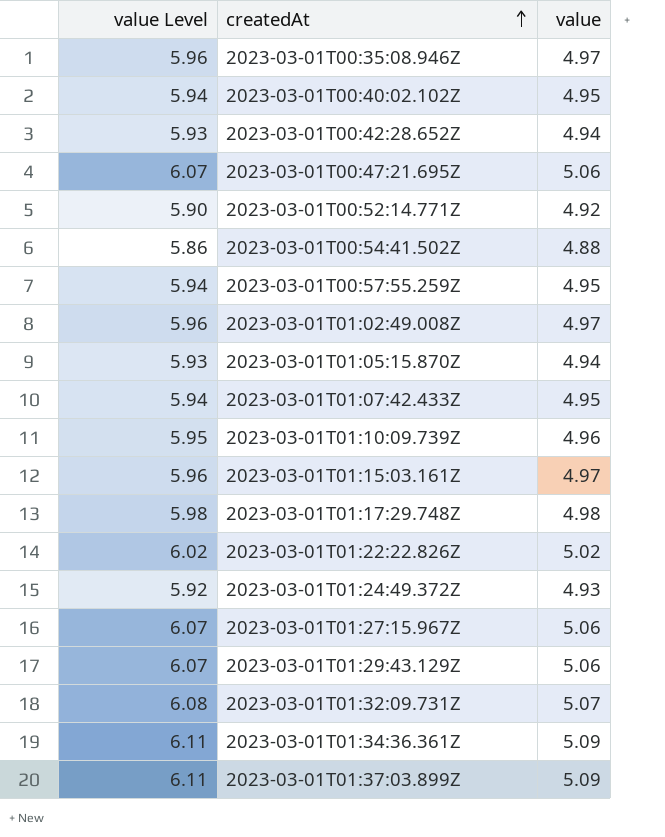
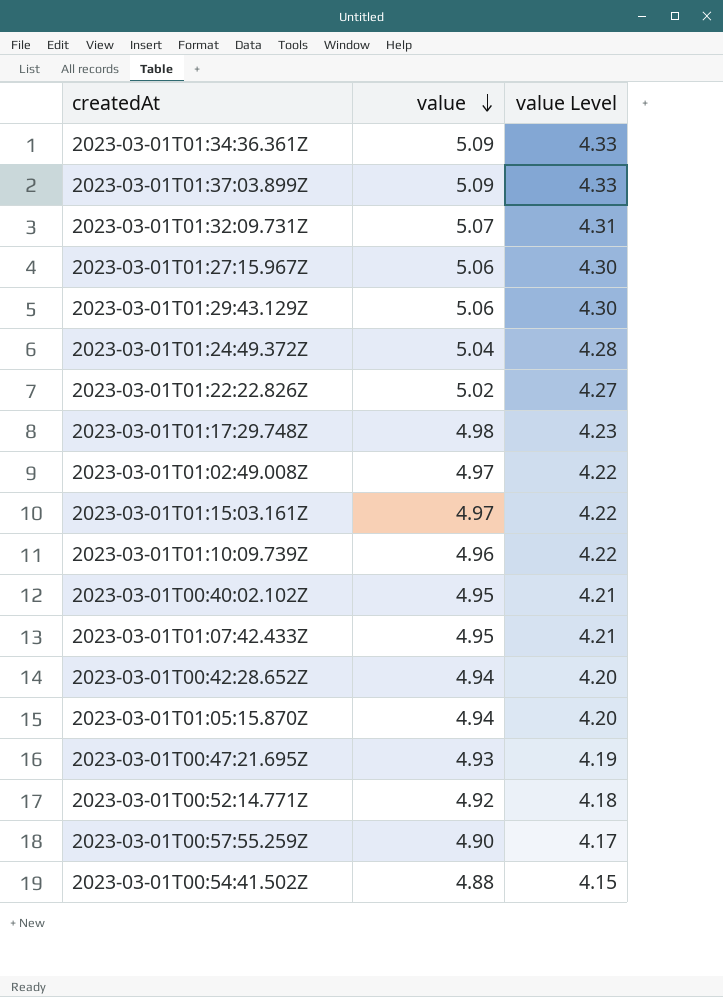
row order: createdAt ascending -> value descending
column value Level | formula: [value] * 1.2 -> [value] * 0.85
column value Level | position: 1 -> 3
row 2023-03-01T00:35:08.946Z: 5.96 | 4.97 -> none
2023-03-01T01:24:49.372Z | value: 4.93 -> 5.04
2023-03-01T00:47:21.695Z | value: 5.06 -> 4.93
2023-03-01T00:57:55.259Z | value: 4.95 -> 4.90

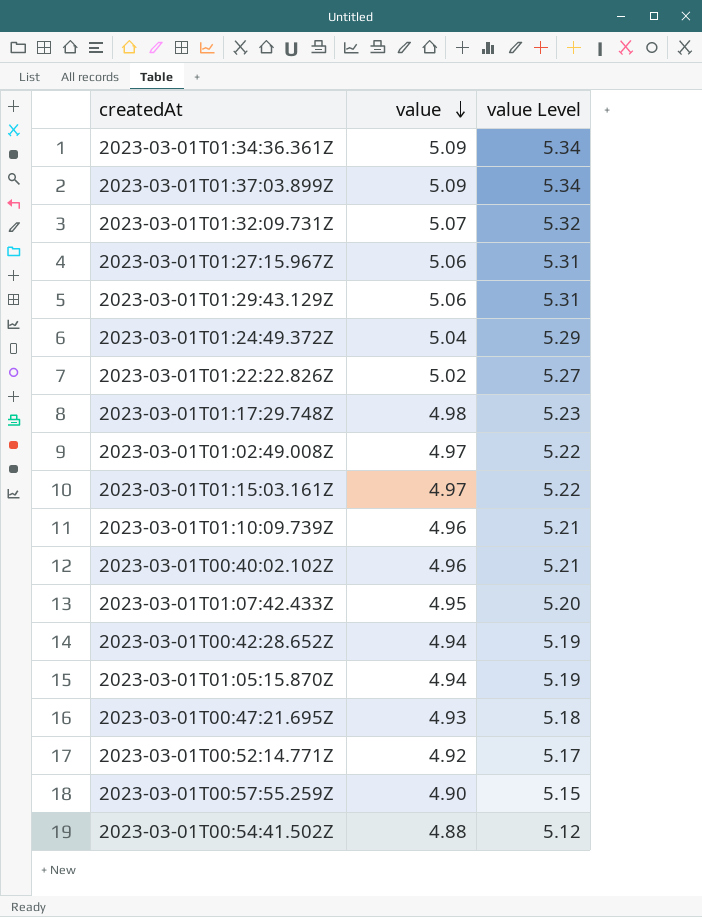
column value Level | formula: [value] * 0.85 -> [value] * 1.05
2023-03-01T00:40:02.102Z | value: 4.95 -> 4.96

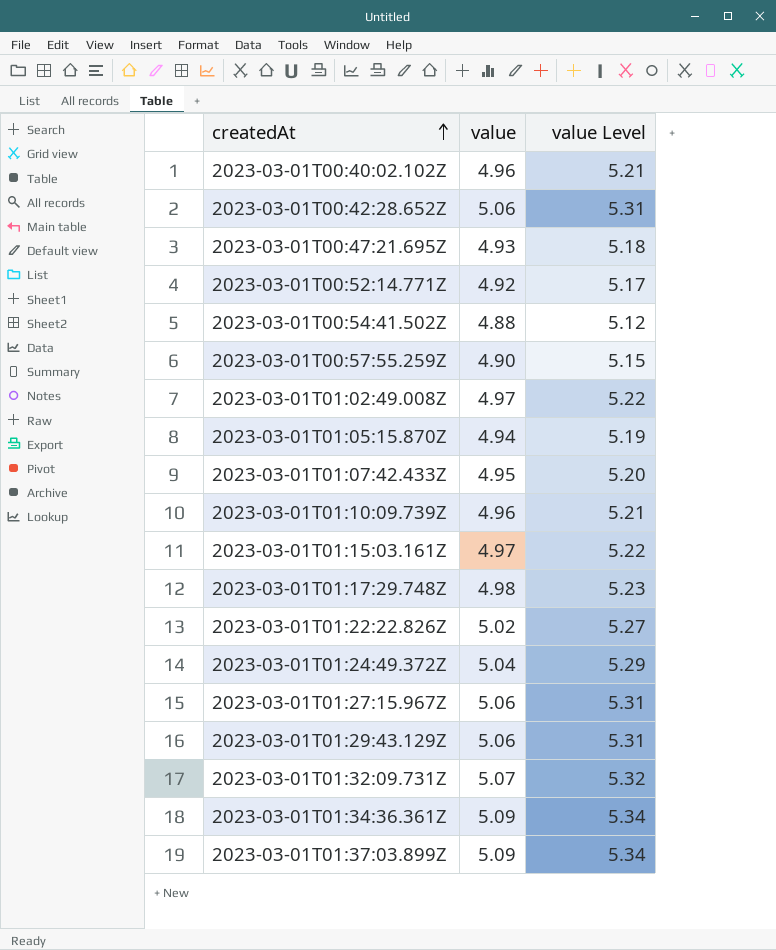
row order: value descending -> createdAt ascending
2023-03-01T00:42:28.652Z | value: 4.94 -> 5.06
2023-03-01T00:42:28.652Z | value Level: 5.19 -> 5.31

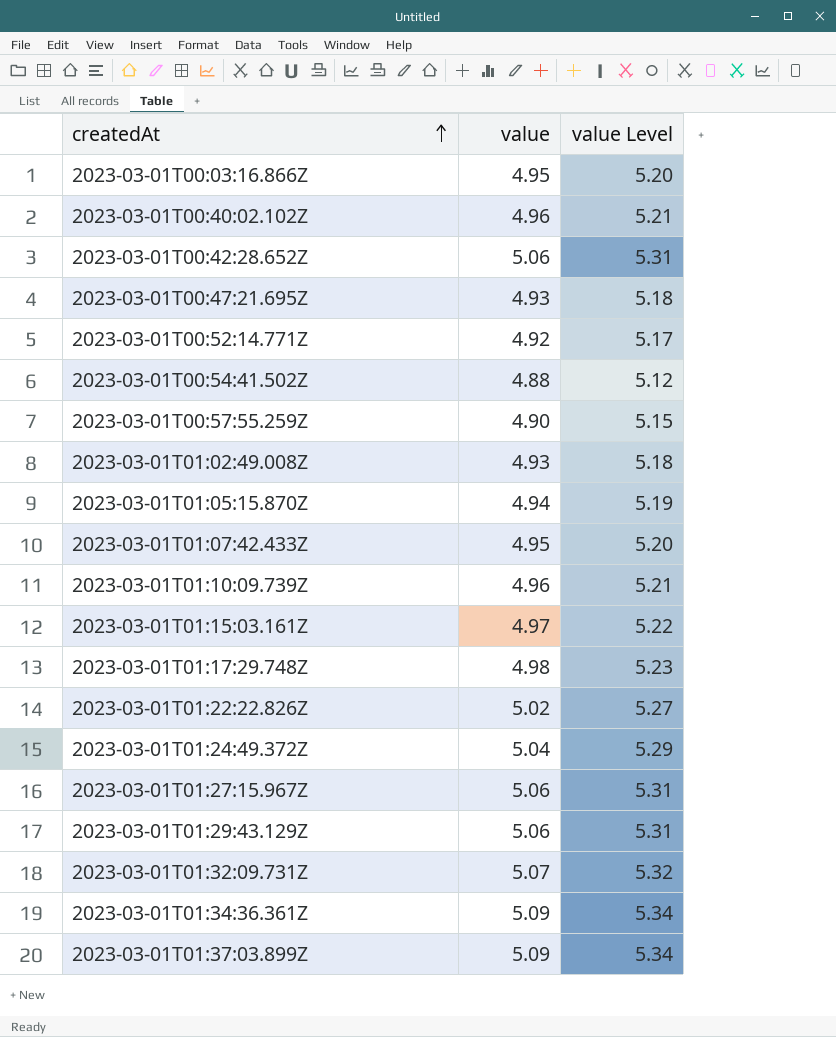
row 2023-03-01T00:03:16.866Z: none -> 4.95 | 5.20
2023-03-01T01:02:49.008Z | value: 4.97 -> 4.93
2023-03-01T01:02:49.008Z | value Level: 5.22 -> 5.18

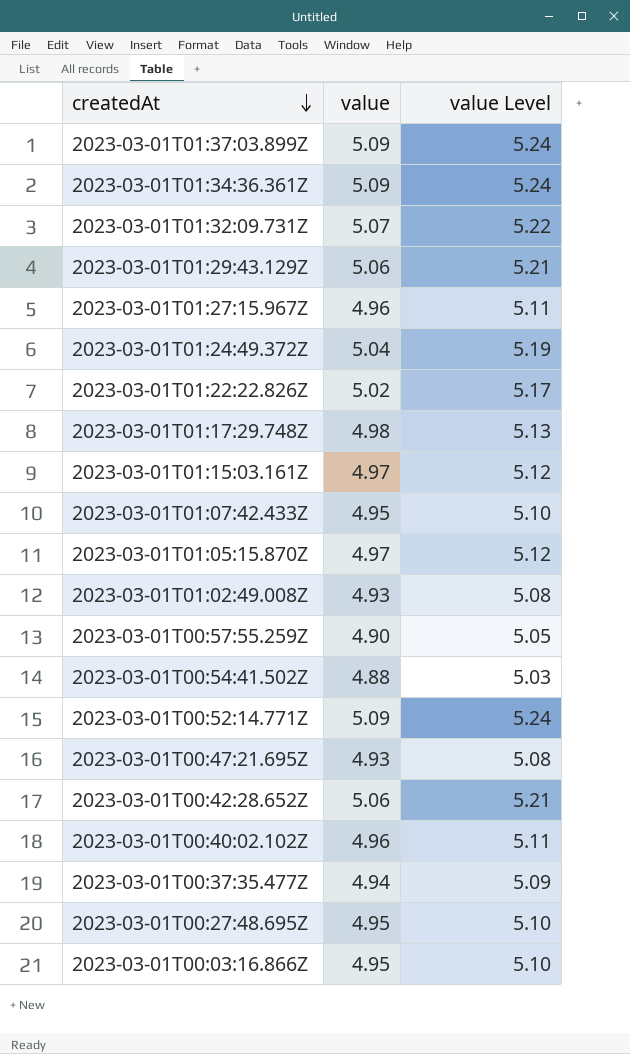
row order: createdAt ascending -> createdAt descending
column value Level | formula: [value] * 1.05 -> [value] * 1.03
row 2023-03-01T01:10:09.739Z: 4.96 | 5.21 -> none
2023-03-01T01:27:15.967Z | value: 5.06 -> 4.96
2023-03-01T01:05:15.870Z | value: 4.94 -> 4.97
2023-03-01T00:52:14.771Z | value: 4.92 -> 5.09
row 2023-03-01T00:37:35.477Z: none -> 4.94 | 5.09
row 2023-03-01T00:27:48.695Z: none -> 4.95 | 5.10

